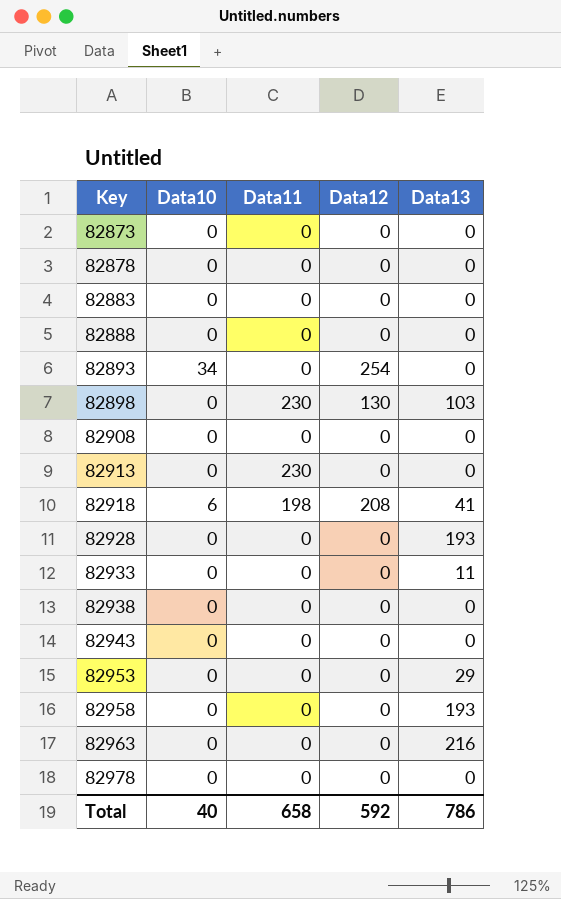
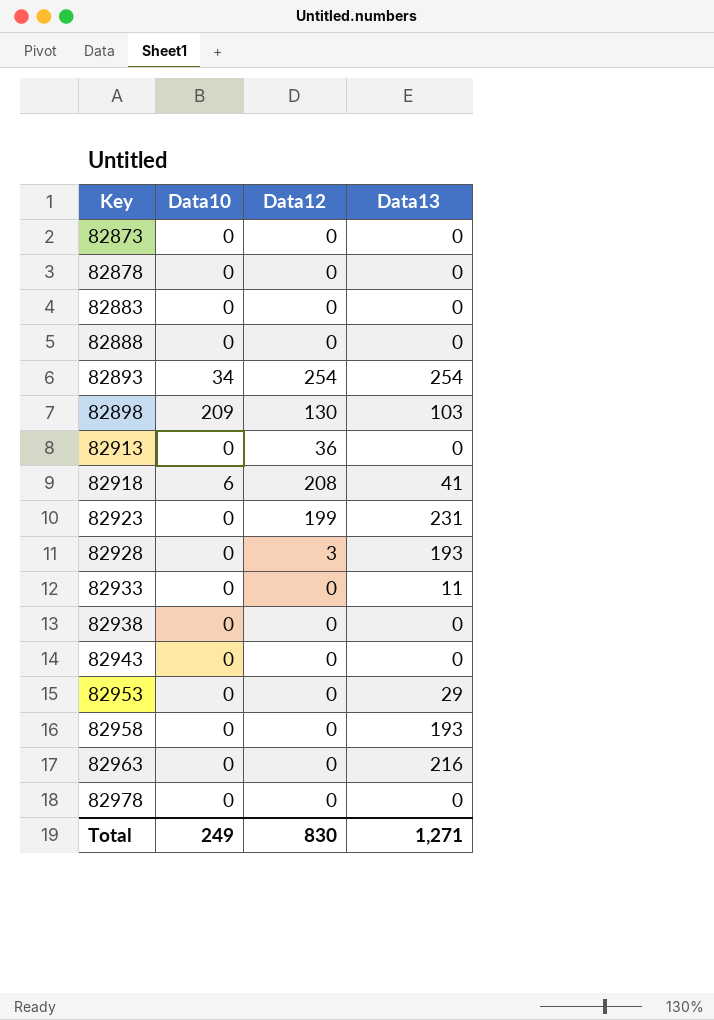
column Data11 | position: 3 -> none
row 82908: 0 | 0 | 0 | 0 -> none
82893 | Data13: 0 -> 254
82898 | Data10: 0 -> 209
82913 | Data12: 0 -> 36
row 82923: none -> 0 | 199 | 231
82928 | Data12: 0 -> 3
Total | Data10: 40 -> 249
Total | Data12: 592 -> 830
Total | Data13: 786 -> 1,271

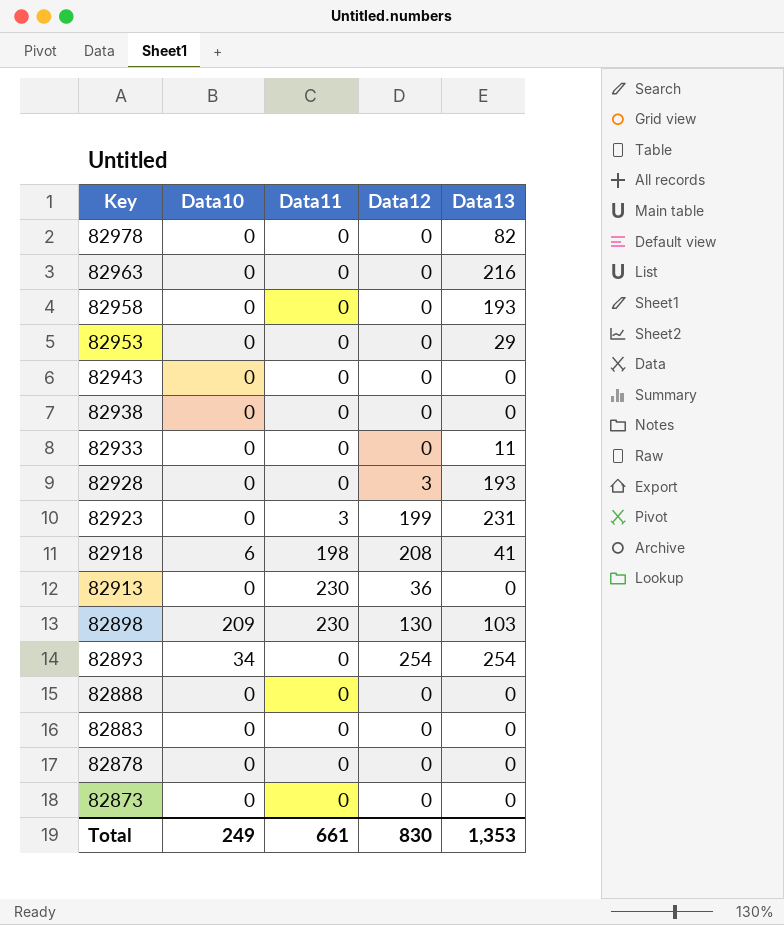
row order: Key ascending -> Key descending
column Data11 | position: none -> 3
82978 | Data13: 0 -> 82
Total | Data13: 1,271 -> 1,353

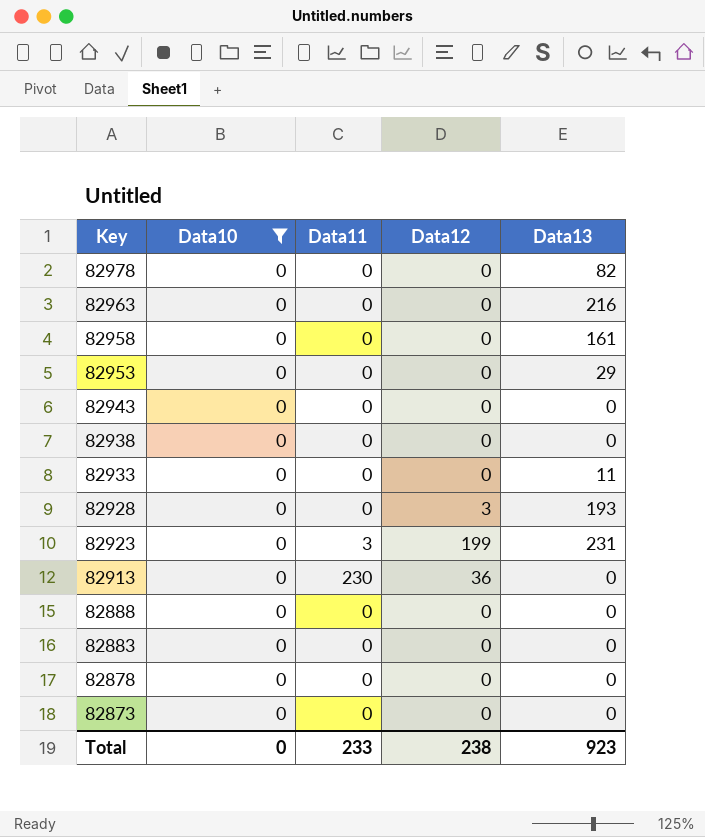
filter: none -> Data10 = 0
82958 | Data13: 193 -> 161
Total | Data10: 249 -> 0
Total | Data11: 661 -> 233
Total | Data12: 830 -> 238
Total | Data13: 1,353 -> 923

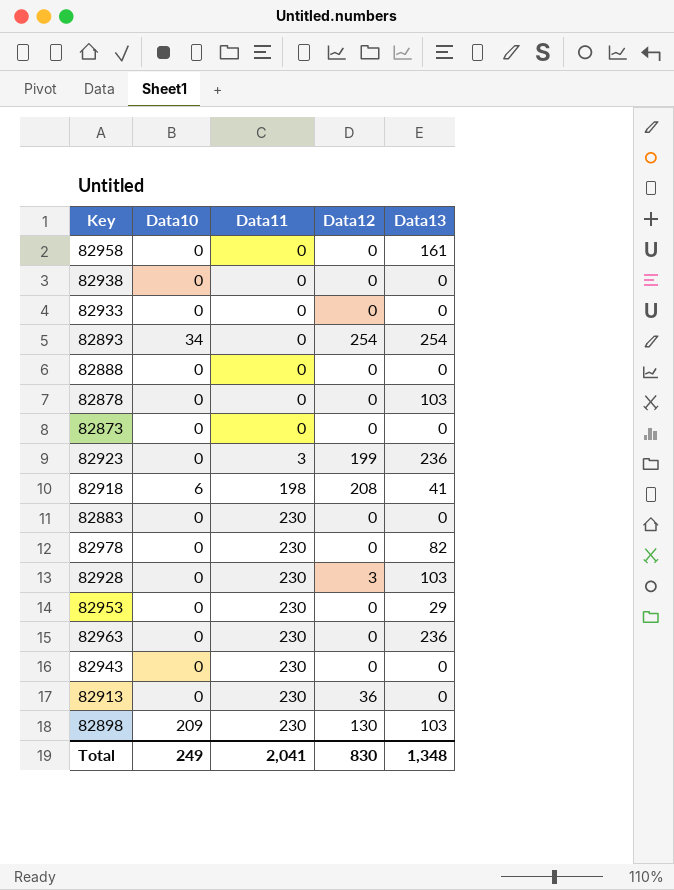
filter: Data10 = 0 -> none
row order: Key descending -> Data11 ascending
82933 | Data13: 11 -> 0
82878 | Data13: 0 -> 103
82923 | Data13: 231 -> 236
82883 | Data11: 0 -> 230
82978 | Data11: 0 -> 230
82928 | Data11: 0 -> 230
82928 | Data13: 193 -> 103
82953 | Data11: 0 -> 230
82963 | Data11: 0 -> 230
82963 | Data13: 216 -> 236
82943 | Data11: 0 -> 230
Total | Data10: 0 -> 249
Total | Data11: 233 -> 2,041
Total | Data12: 238 -> 830
Total | Data13: 923 -> 1,348

